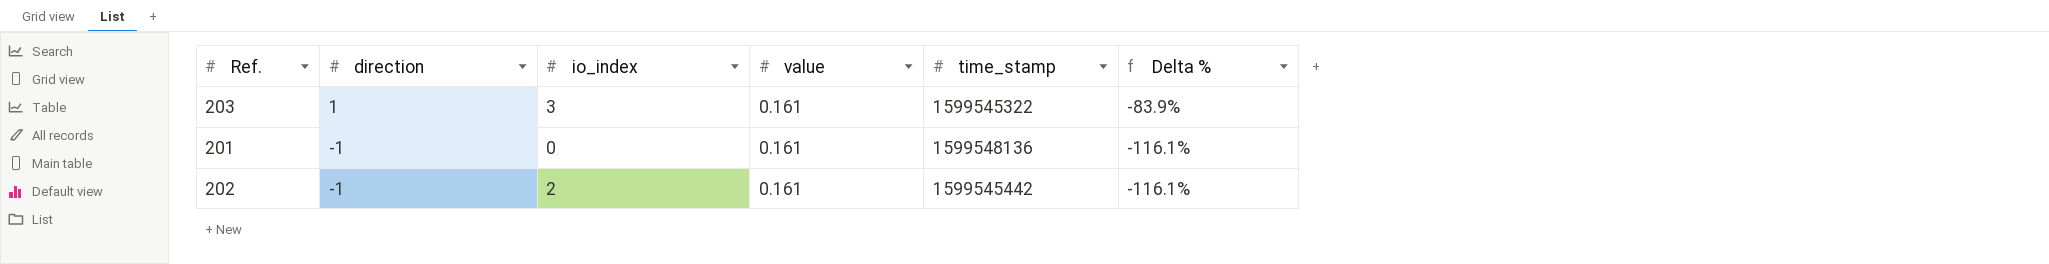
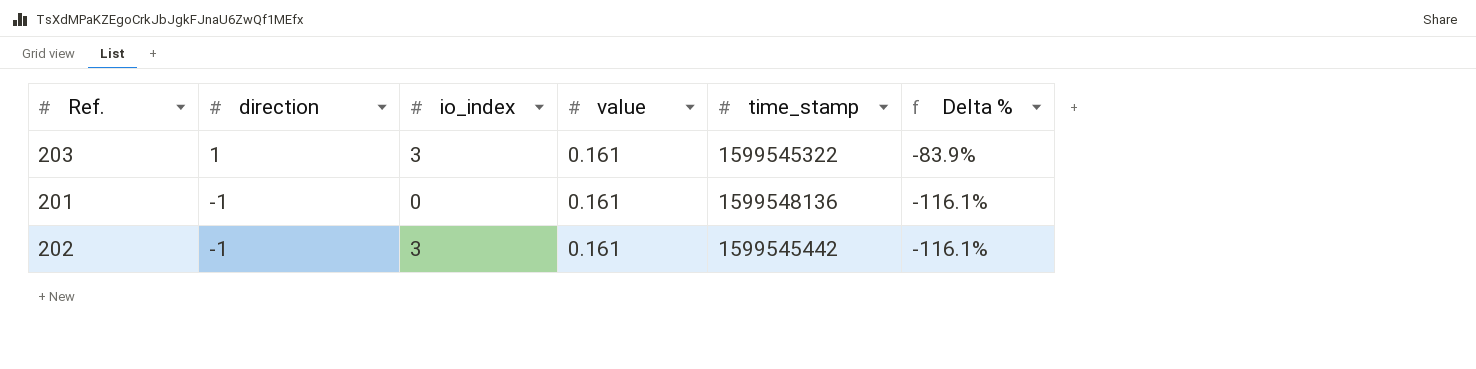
202 | io_index: 2 -> 3

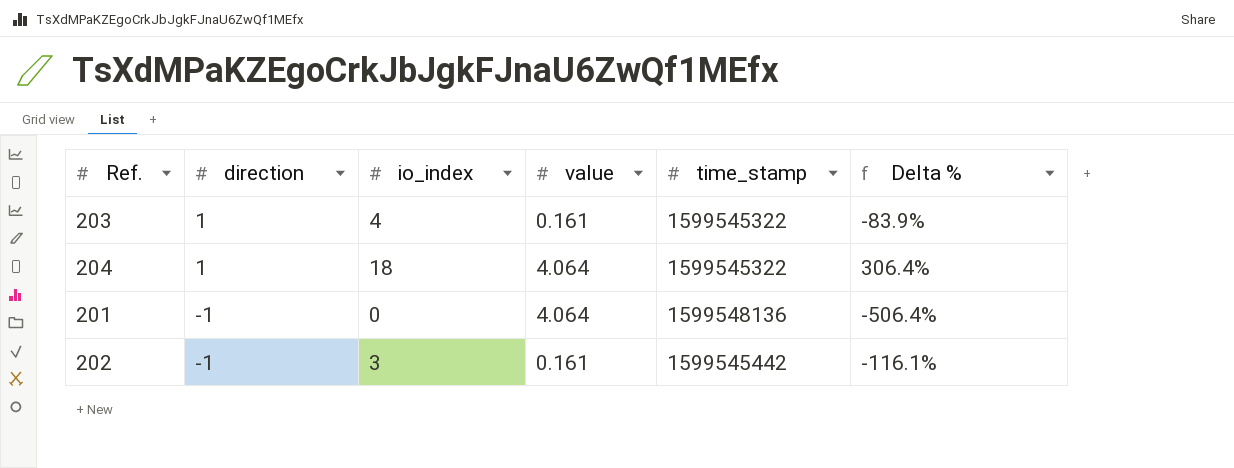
203 | io_index: 3 -> 4
row 204: none -> 1 | 18 | 4.064 | 1599545322 | 306.4%
201 | value: 0.161 -> 4.064
201 | Delta %: -116.1% -> -506.4%

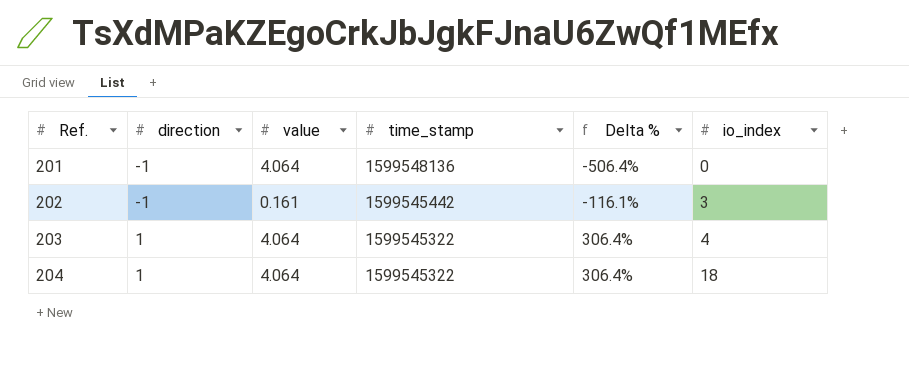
row order: direction descending -> Ref. ascending
column io_index | position: 3 -> 6
203 | value: 0.161 -> 4.064
203 | Delta %: -83.9% -> 306.4%

